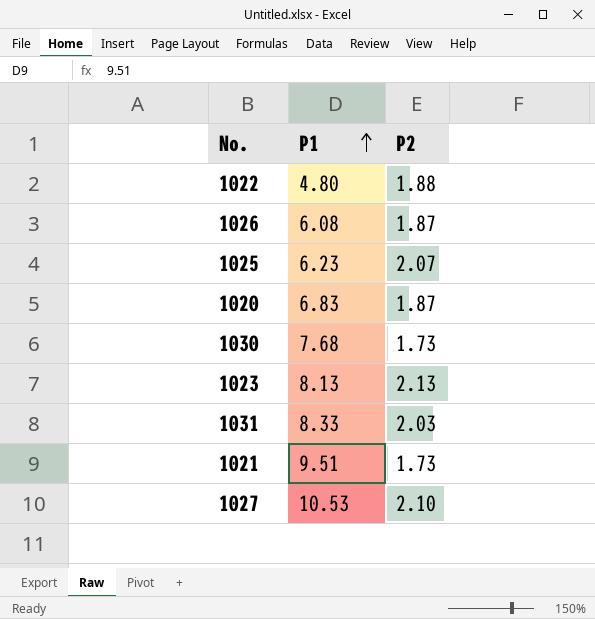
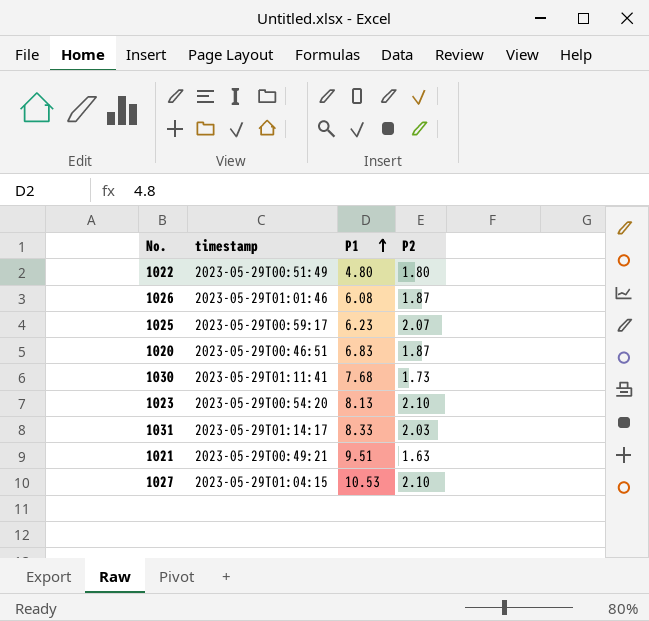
column timestamp | position: none -> 2
1022 | P2: 1.88 -> 1.80
1023 | P2: 2.13 -> 2.10
1021 | P2: 1.73 -> 1.63

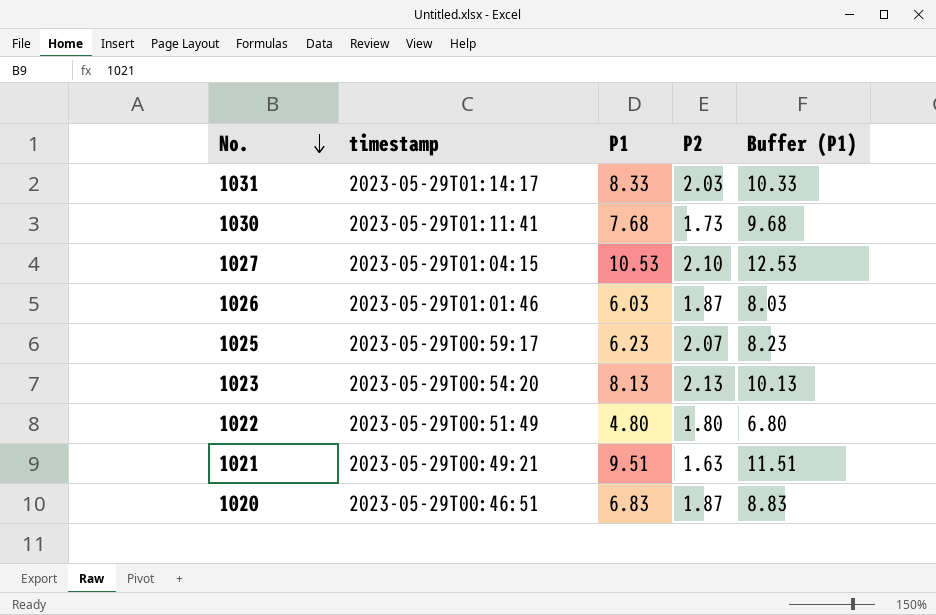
row order: P1 ascending -> No. descending
column Buffer (P1) | formula: none -> [P1] + 2
1026 | P1: 6.08 -> 6.03
1023 | P2: 2.10 -> 2.13

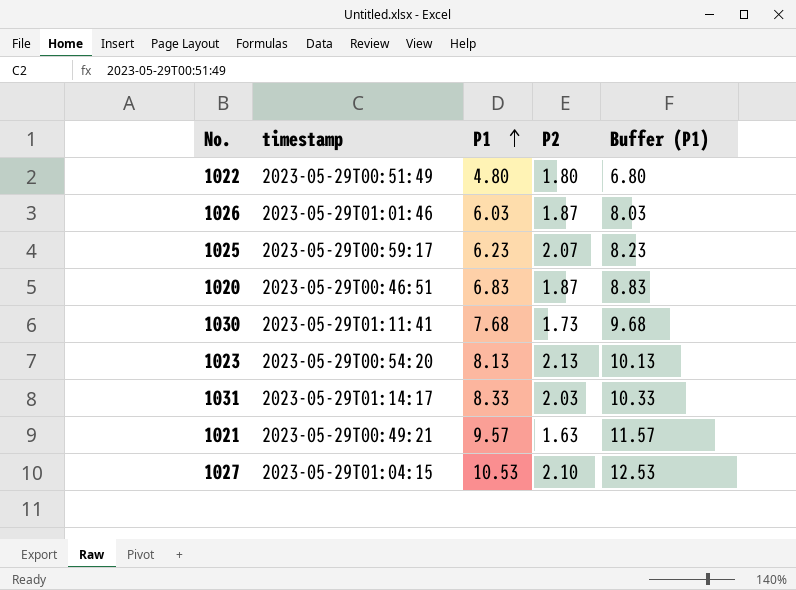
row order: No. descending -> P1 ascending
1021 | P1: 9.51 -> 9.57
1021 | Buffer (P1): 11.51 -> 11.57

